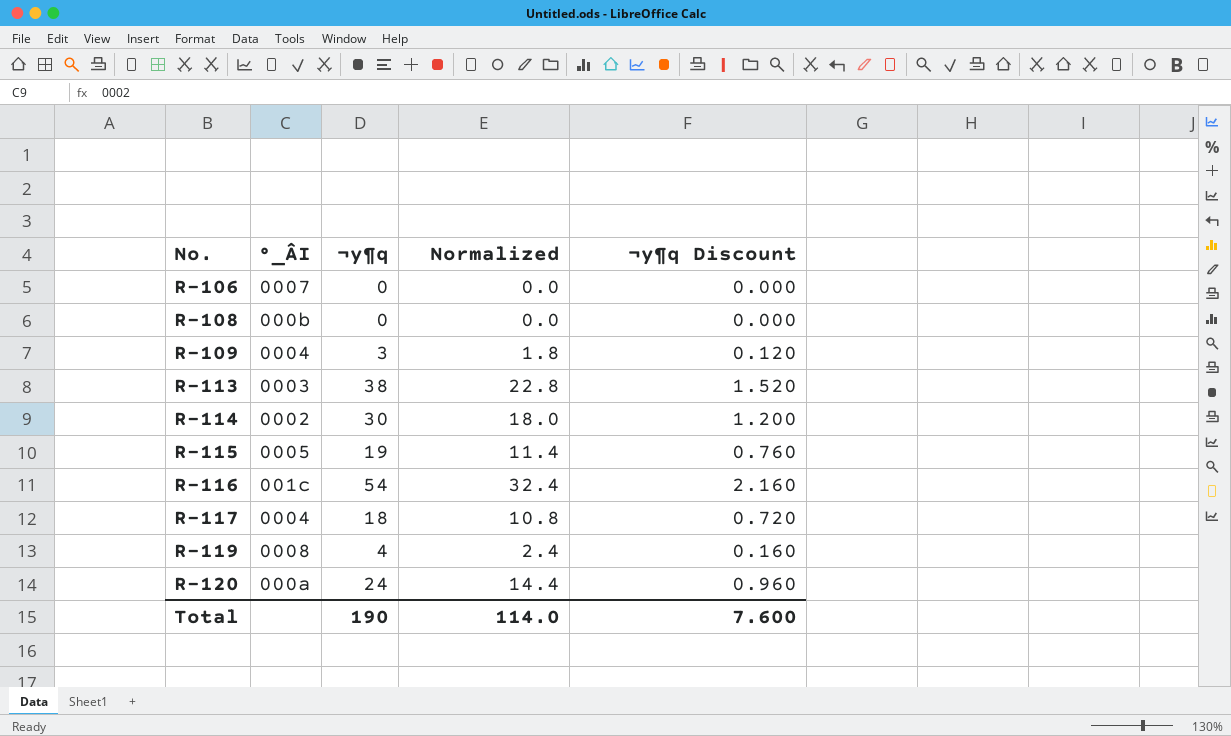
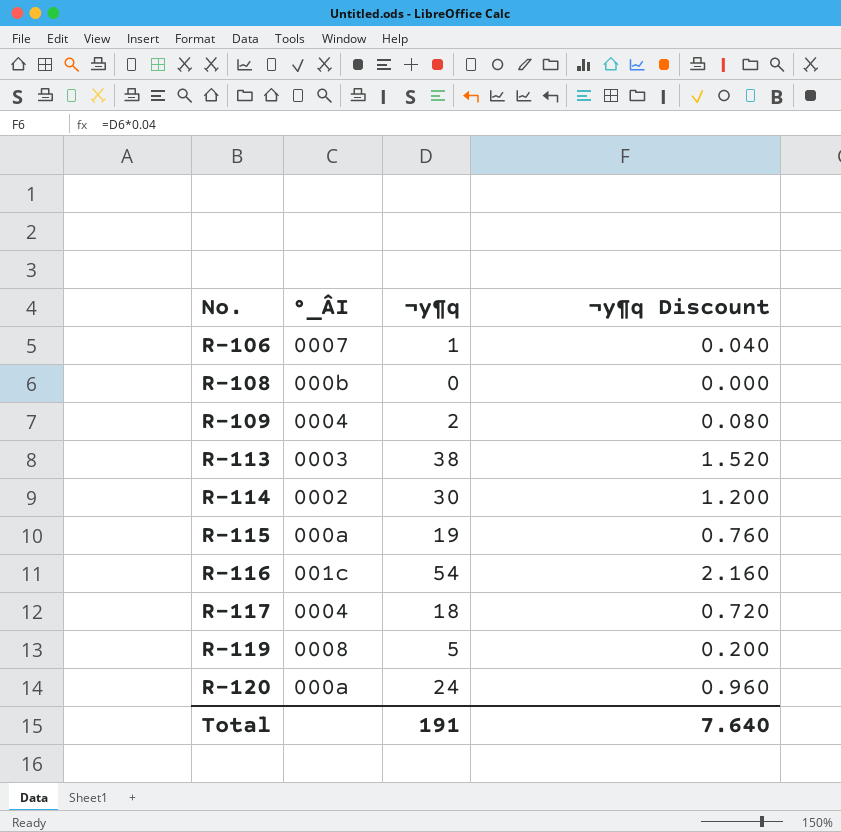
column Normalized | formula: [¬y¶q] * 0.6 -> none
R-106 | ¬y¶q: 0 -> 1
R-106 | ¬y¶q Discount: 0.000 -> 0.040
R-109 | ¬y¶q: 3 -> 2
R-109 | ¬y¶q Discount: 0.120 -> 0.080
R-115 | °_ÂI: 0005 -> 000a
R-119 | ¬y¶q: 4 -> 5
R-119 | ¬y¶q Discount: 0.160 -> 0.200
Total | ¬y¶q: 190 -> 191
Total | ¬y¶q Discount: 7.600 -> 7.640

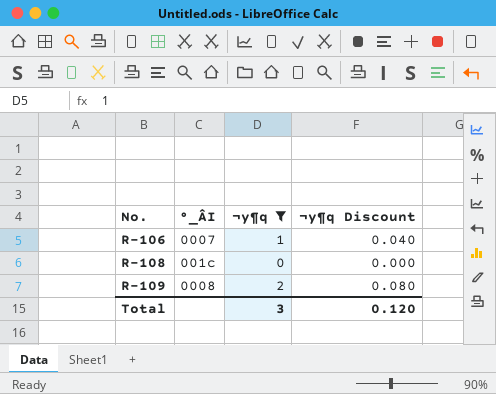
filter: none -> ¬y¶q <= 2
R-108 | °_ÂI: 000b -> 001c
R-109 | °_ÂI: 0004 -> 0008
Total | ¬y¶q: 191 -> 3
Total | ¬y¶q Discount: 7.640 -> 0.120

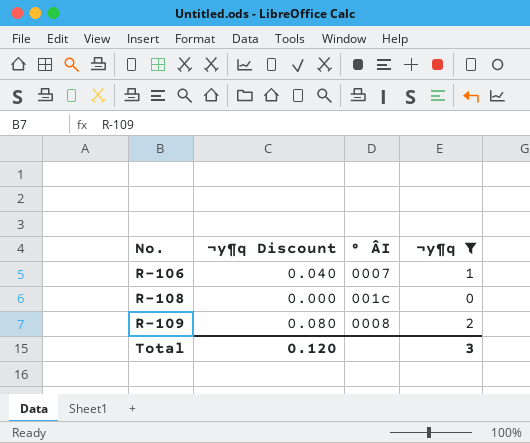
column ¬y¶q Discount | position: 4 -> 2
column name: °_ÂI -> ° ÂI

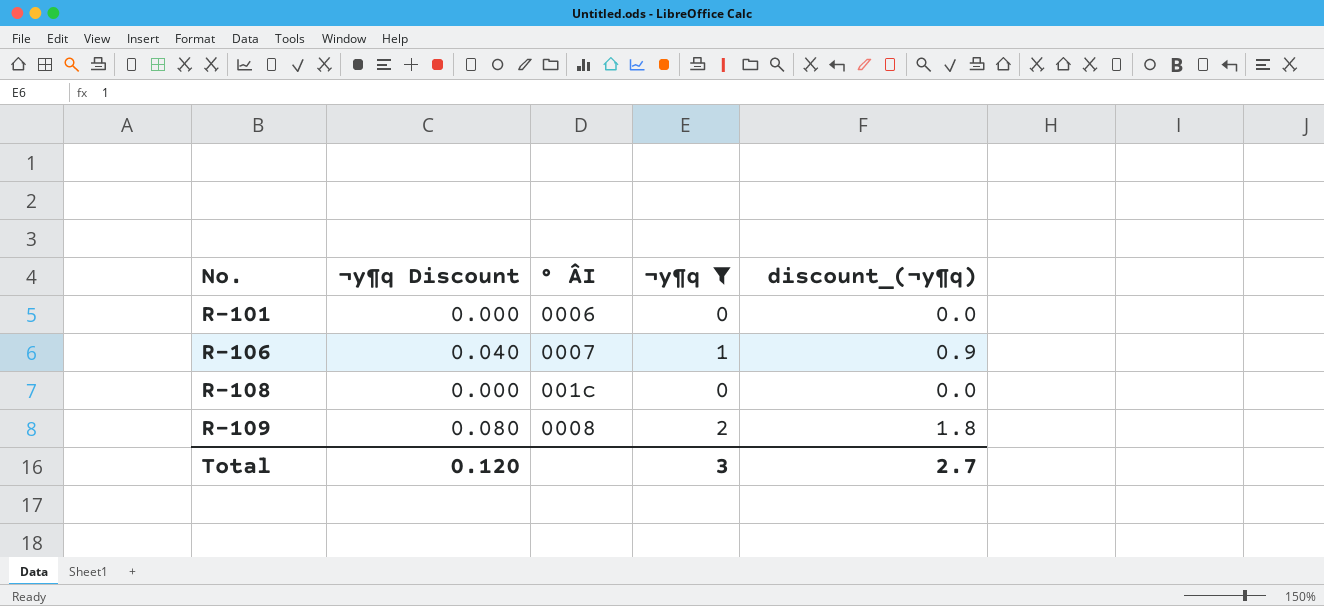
column discount_(¬y¶q) | formula: none -> [¬y¶q] * 0.9
row R-101: none -> 0.000 | 0006 | 0 | 0.0

